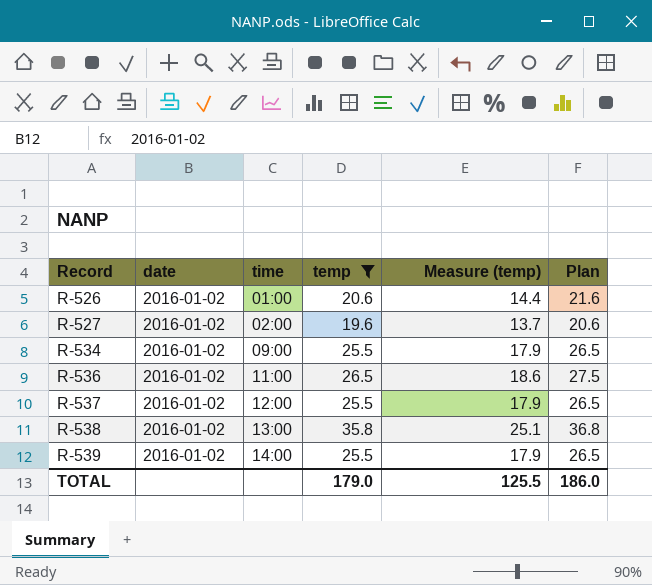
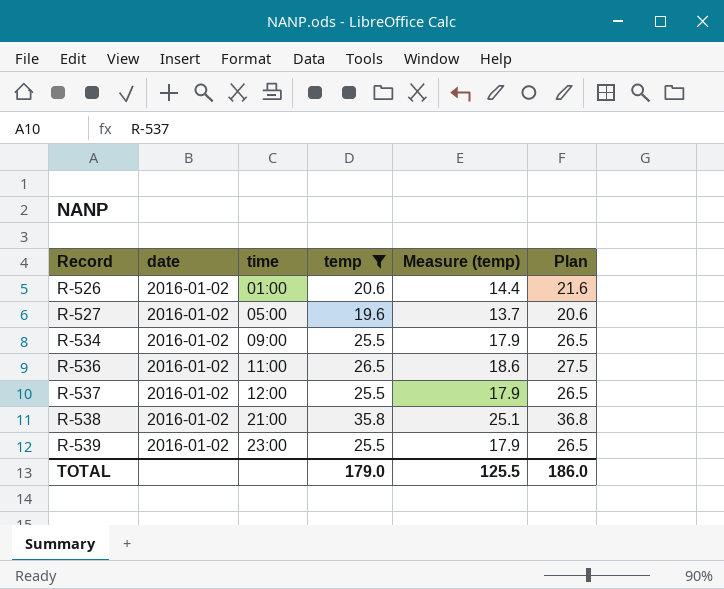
R-527 | time: 02:00 -> 05:00
R-538 | time: 13:00 -> 21:00
R-539 | time: 14:00 -> 23:00

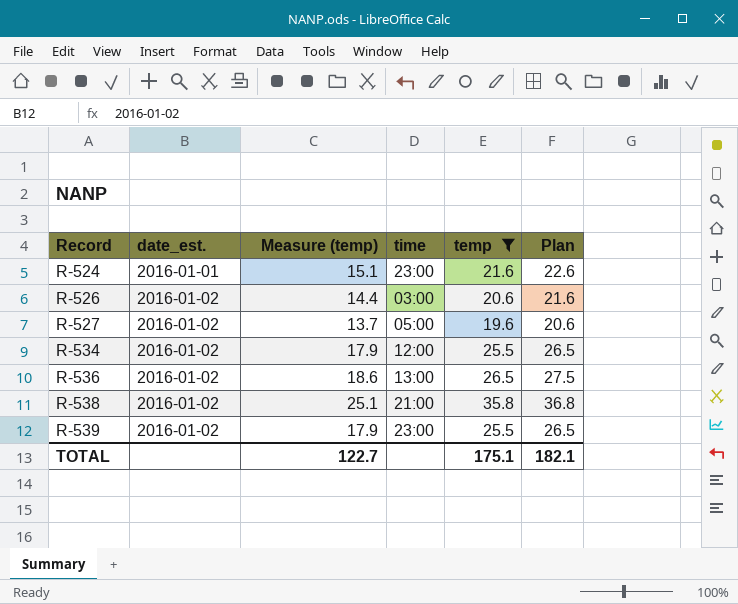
column name: date -> date_est.
column Measure (temp) | position: 5 -> 3
row R-537: 2016-01-02 | 12:00 | 25.5 | 17.9 | 26.5 -> none
row R-524: none -> 2016-01-01 | 15.1 | 23:00 | 21.6 | 22.6
R-526 | time: 01:00 -> 03:00
R-534 | time: 09:00 -> 12:00
R-536 | time: 11:00 -> 13:00
TOTAL | Measure (temp): 125.5 -> 122.7
TOTAL | temp: 179.0 -> 175.1
TOTAL | Plan: 186.0 -> 182.1

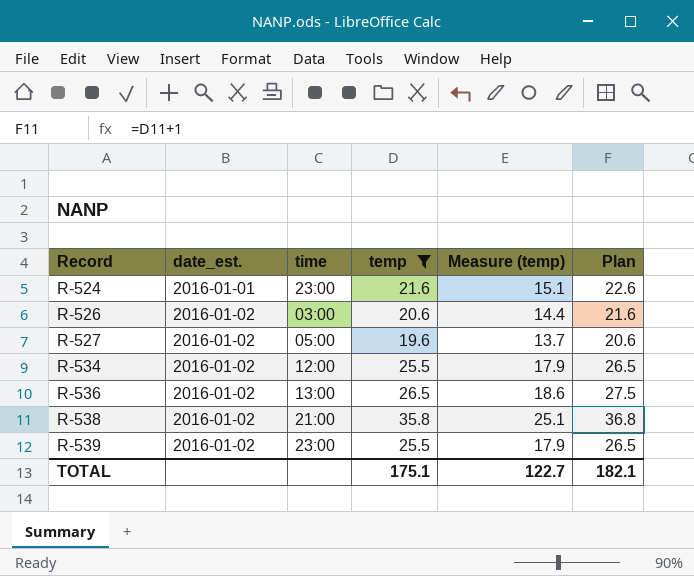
column Measure (temp) | position: 3 -> 5

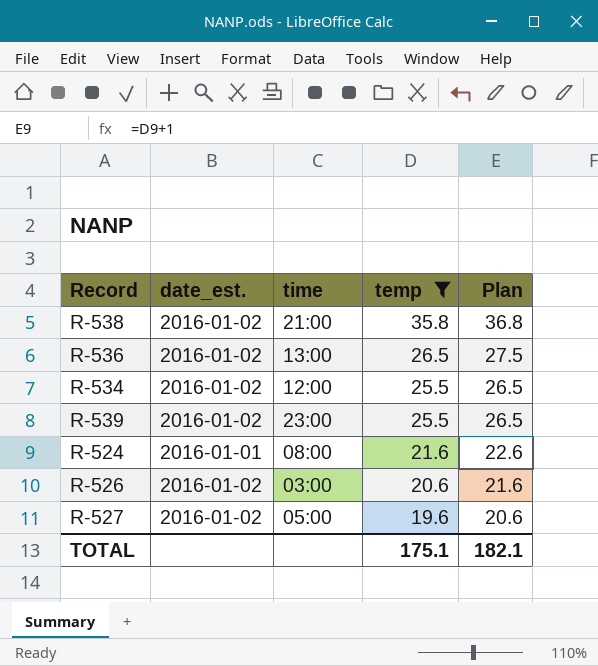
row order: Record ascending -> temp descending
column Measure (temp) | formula: [temp] * 0.7 -> none
R-524 | time: 23:00 -> 08:00

